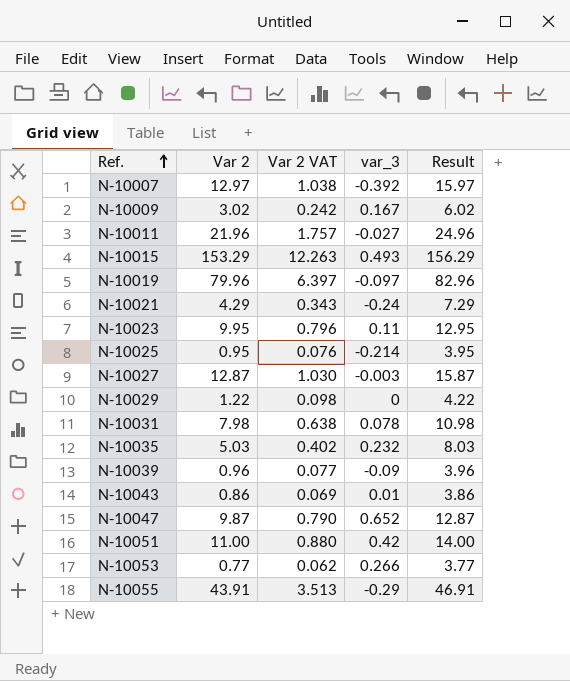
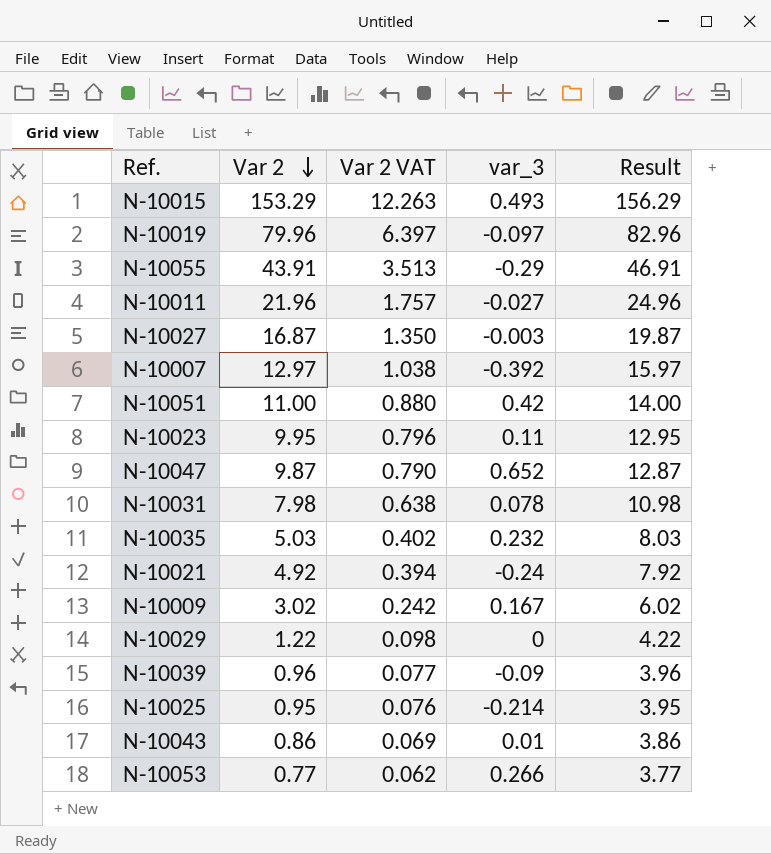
row order: Ref. ascending -> Var 2 descending
N-10027 | Var 2: 12.87 -> 16.87
N-10027 | Var 2 VAT: 1.030 -> 1.350
N-10027 | Result: 15.87 -> 19.87
N-10021 | Var 2: 4.29 -> 4.92
N-10021 | Var 2 VAT: 0.343 -> 0.394
N-10021 | Result: 7.29 -> 7.92

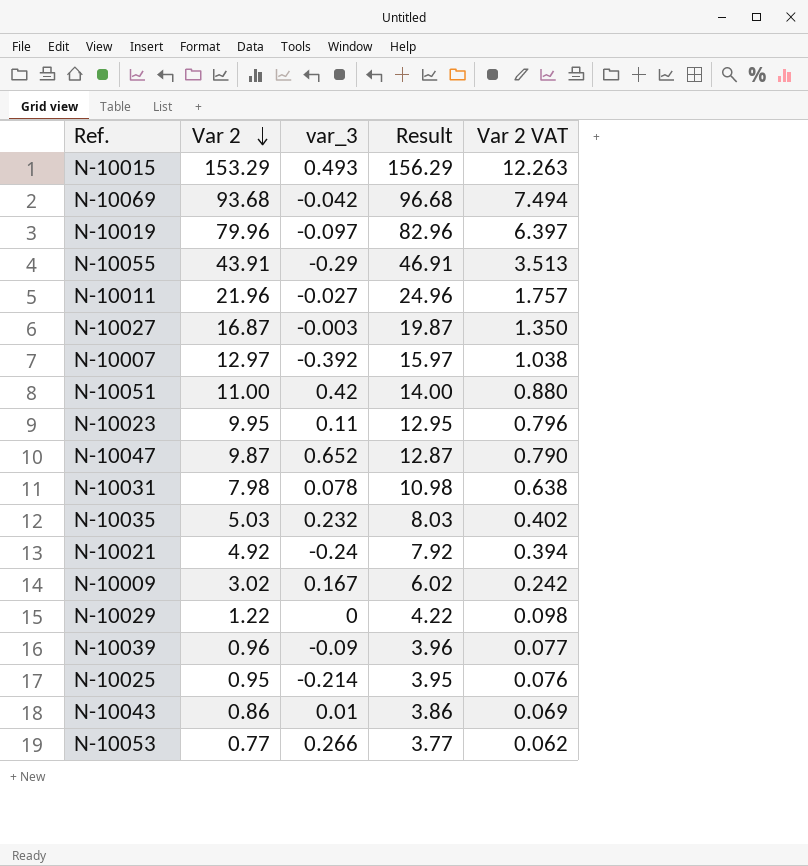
column Var 2 VAT | position: 3 -> 5
row N-10069: none -> 93.68 | -0.042 | 96.68 | 7.494

